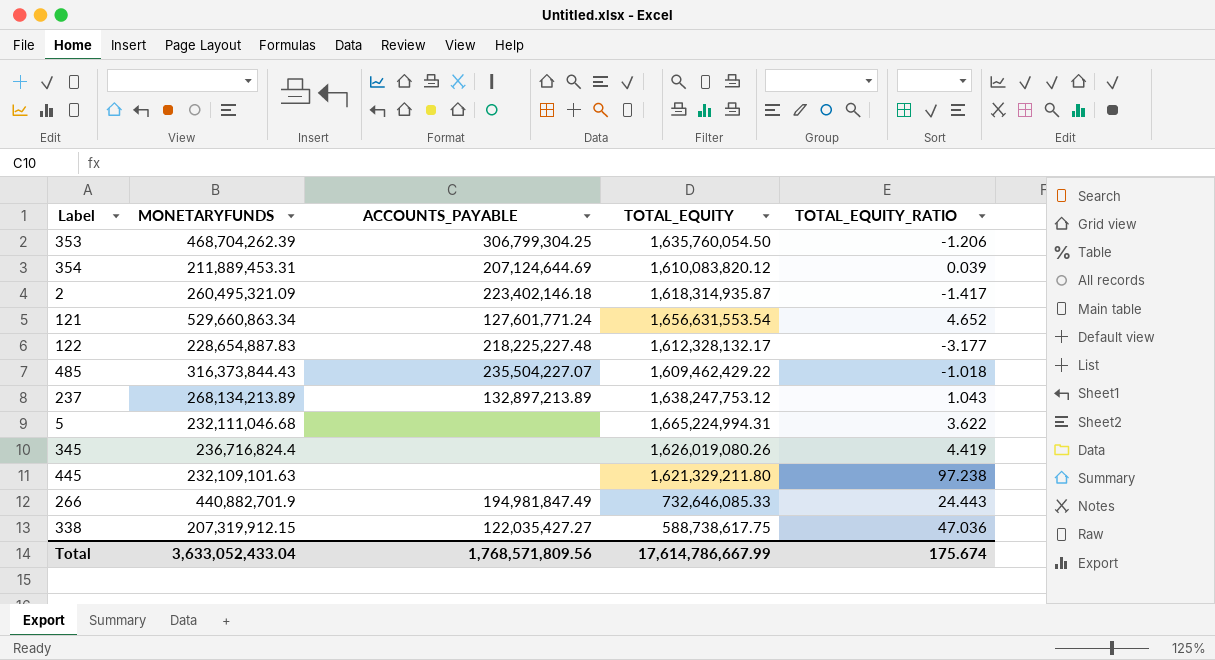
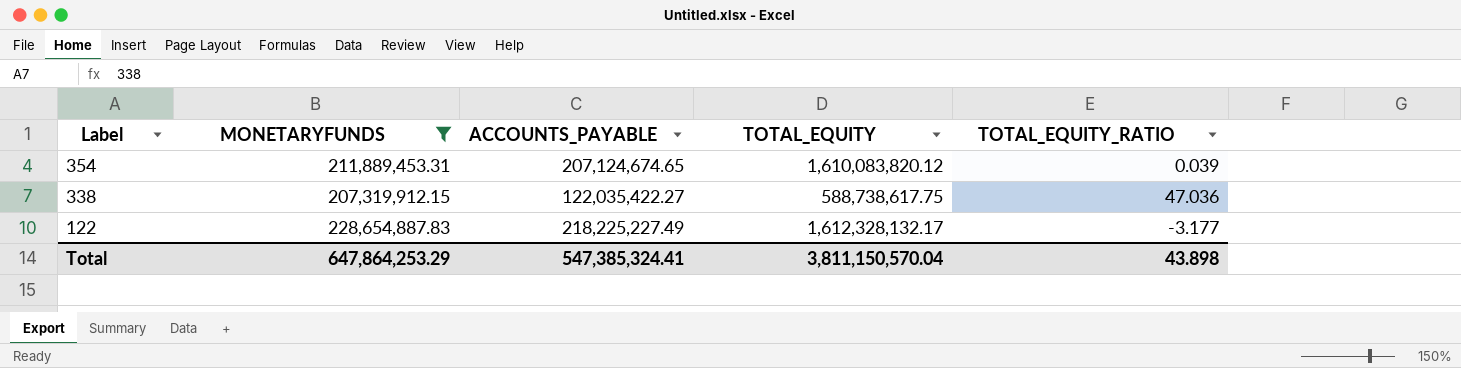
filter: none -> MONETARYFUNDS <= 228,654,887.83
row order: none -> Label descending
354 | ACCOUNTS_PAYABLE: 207,124,644.69 -> 207,124,674.65
338 | ACCOUNTS_PAYABLE: 122,035,427.27 -> 122,035,422.27
122 | ACCOUNTS_PAYABLE: 218,225,227.48 -> 218,225,227.49
Total | MONETARYFUNDS: 3,633,052,433.04 -> 647,864,253.29
Total | ACCOUNTS_PAYABLE: 1,768,571,809.56 -> 547,385,324.41
Total | TOTAL_EQUITY: 17,614,786,667.99 -> 3,811,150,570.04
Total | TOTAL_EQUITY_RATIO: 175.674 -> 43.898

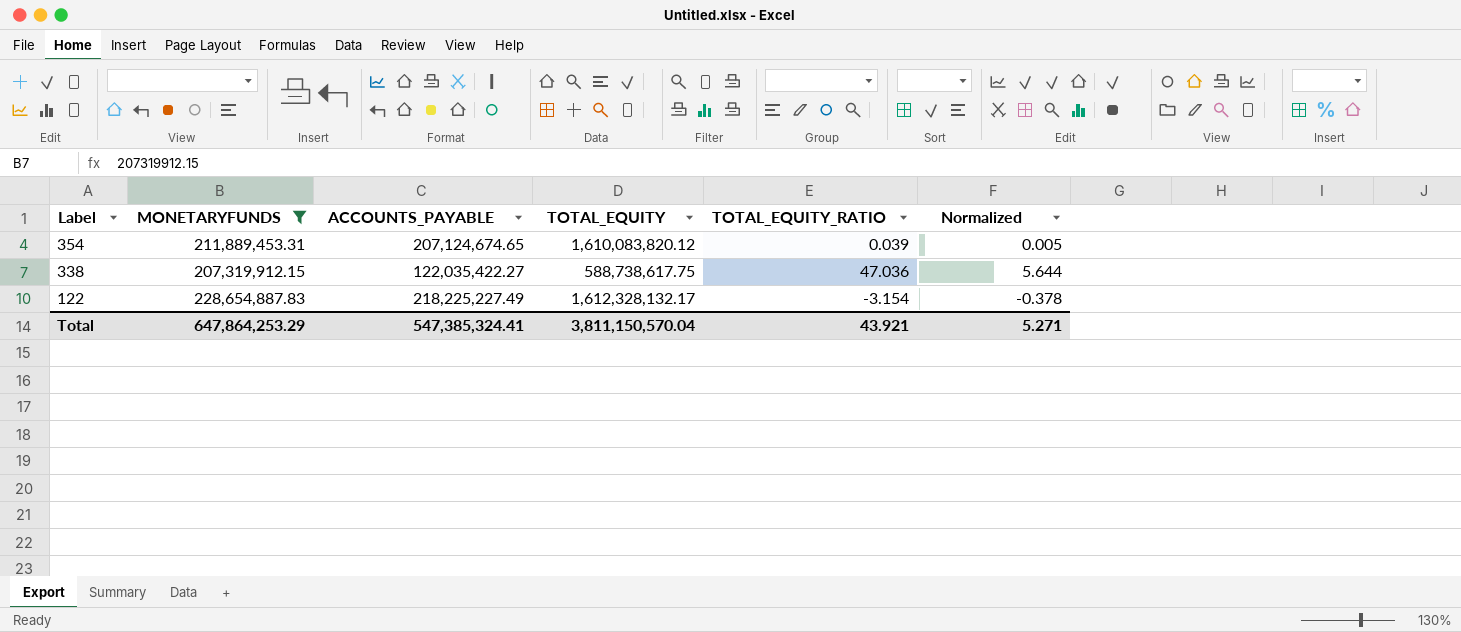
column Normalized | formula: none -> [TOTAL_EQUITY_RATIO] * 0.12
122 | TOTAL_EQUITY_RATIO: -3.177 -> -3.154
Total | TOTAL_EQUITY_RATIO: 43.898 -> 43.921

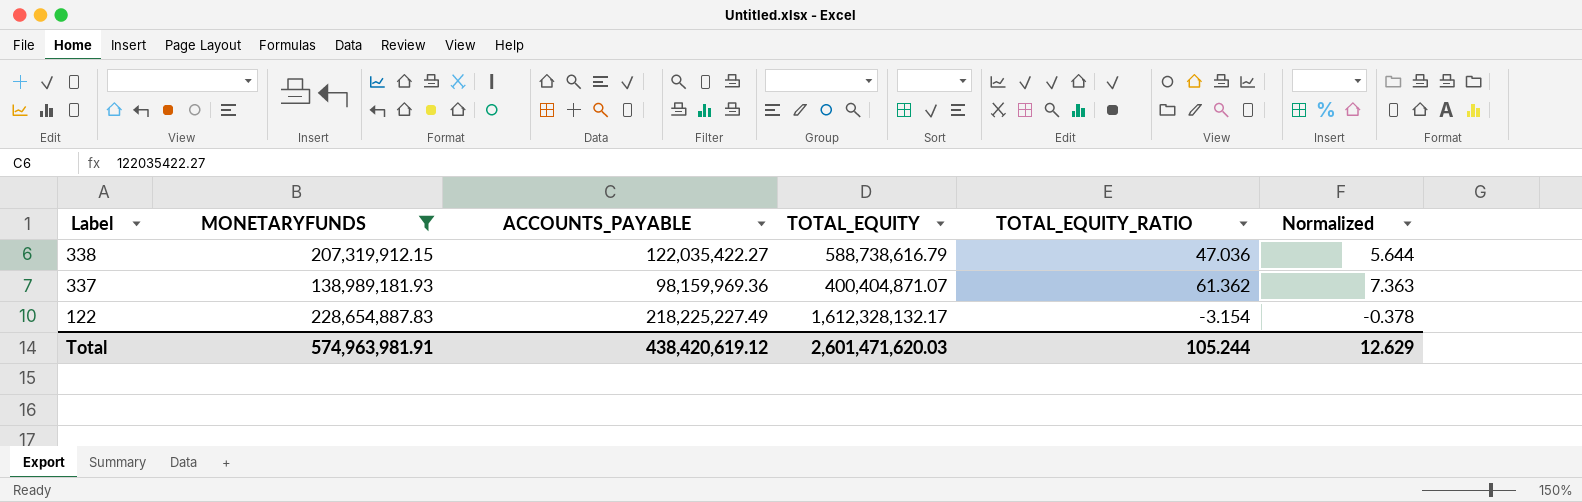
row 354: 211,889,453.31 | 207,124,674.65 | 1,610,083,820.12 | 0.039 | 0.005 -> none
338 | TOTAL_EQUITY: 588,738,617.75 -> 588,738,616.79
row 337: none -> 138,989,181.93 | 98,159,969.36 | 400,404,871.07 | 61.362 | 7.363
Total | MONETARYFUNDS: 647,864,253.29 -> 574,963,981.91
Total | ACCOUNTS_PAYABLE: 547,385,324.41 -> 438,420,619.12
Total | TOTAL_EQUITY: 3,811,150,570.04 -> 2,601,471,620.03
Total | TOTAL_EQUITY_RATIO: 43.921 -> 105.244
Total | Normalized: 5.271 -> 12.629

